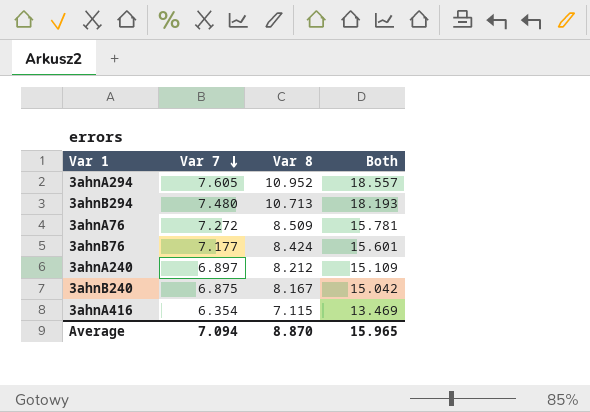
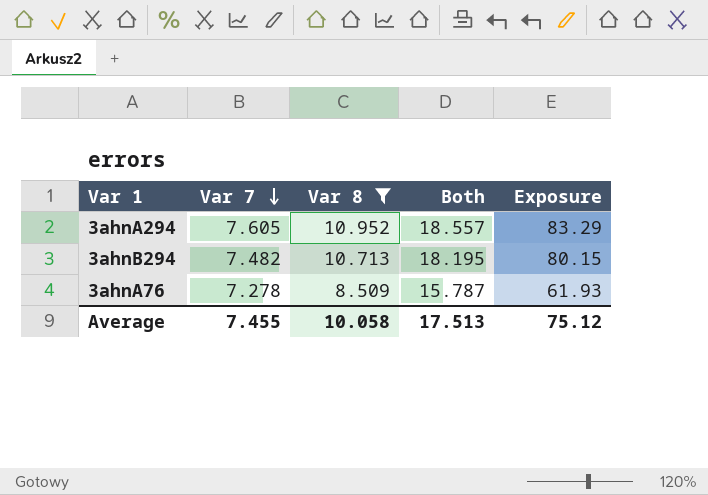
filter: none -> Var 8 >= 8.509
column Exposure | formula: none -> [Var 7] * [Var 8]
3ahnB294 | Var 7: 7.480 -> 7.482
3ahnB294 | Both: 18.193 -> 18.195
3ahnA76 | Var 7: 7.272 -> 7.278
3ahnA76 | Both: 15.781 -> 15.787
Average | Var 7: 7.094 -> 7.455
Average | Var 8: 8.870 -> 10.058
Average | Both: 15.965 -> 17.513

